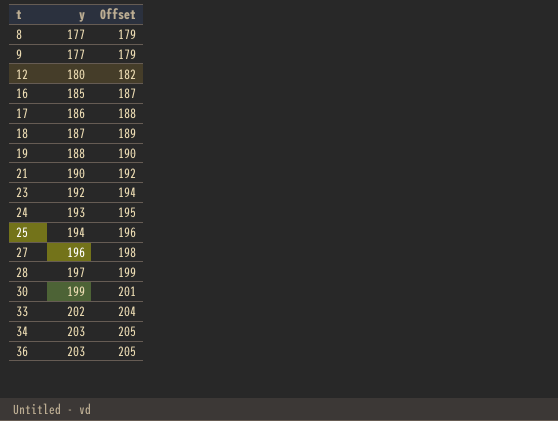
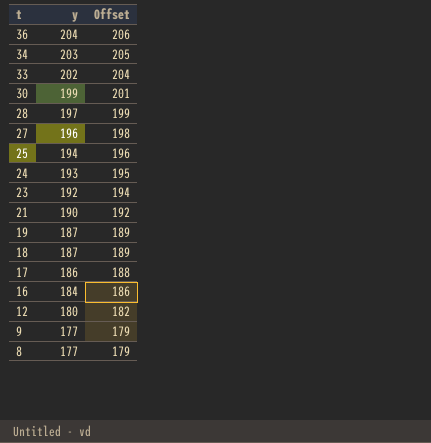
row order: t ascending -> t descending
36 | y: 203 -> 204
36 | Offset: 205 -> 206
19 | y: 188 -> 187
19 | Offset: 190 -> 189
16 | y: 185 -> 184
16 | Offset: 187 -> 186

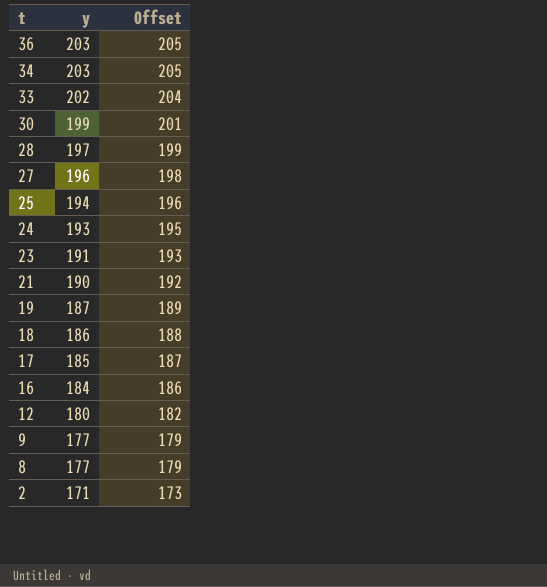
36 | y: 204 -> 203
36 | Offset: 206 -> 205
23 | y: 192 -> 191
23 | Offset: 194 -> 193
18 | y: 187 -> 186
18 | Offset: 189 -> 188
17 | y: 186 -> 185
17 | Offset: 188 -> 187
row 2: none -> 171 | 173

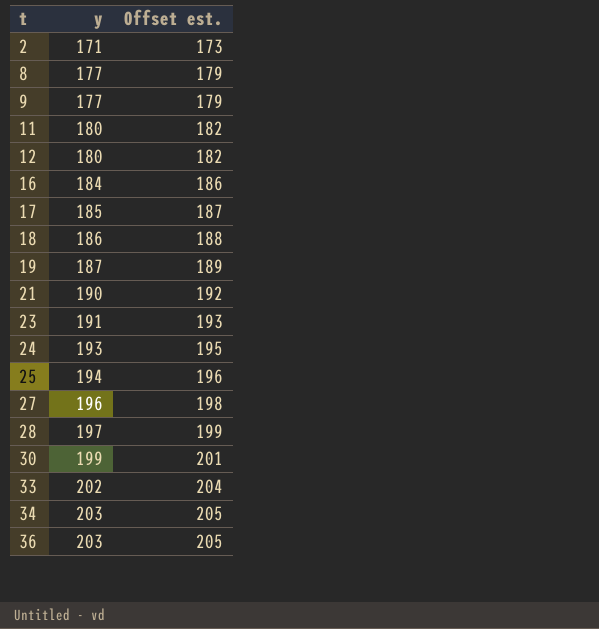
row order: t descending -> t ascending
column name: Offset -> Offset est.
row 11: none -> 180 | 182

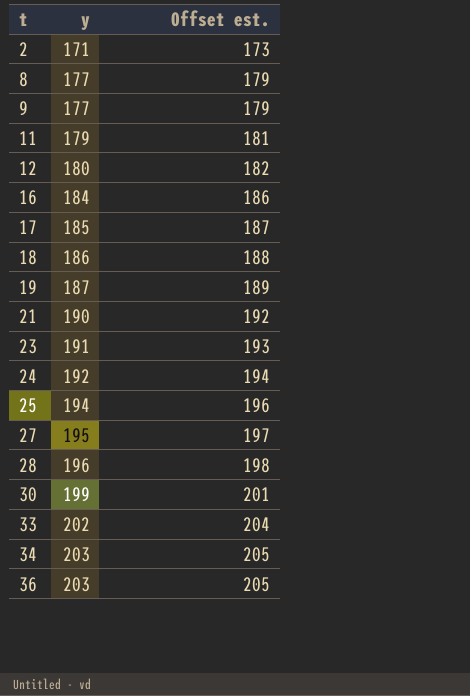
11 | y: 180 -> 179
11 | Offset est.: 182 -> 181
24 | y: 193 -> 192
24 | Offset est.: 195 -> 194
27 | y: 196 -> 195
27 | Offset est.: 198 -> 197
28 | y: 197 -> 196
28 | Offset est.: 199 -> 198

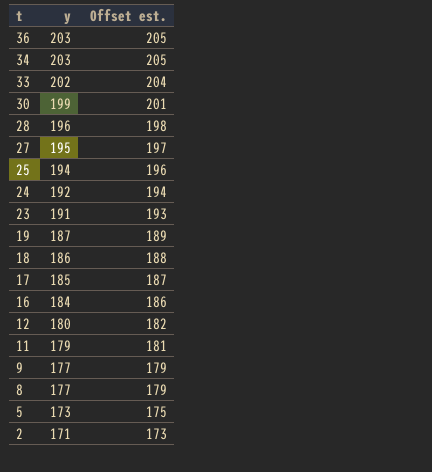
row order: t ascending -> t descending
row 21: 190 | 192 -> none
row 5: none -> 173 | 175

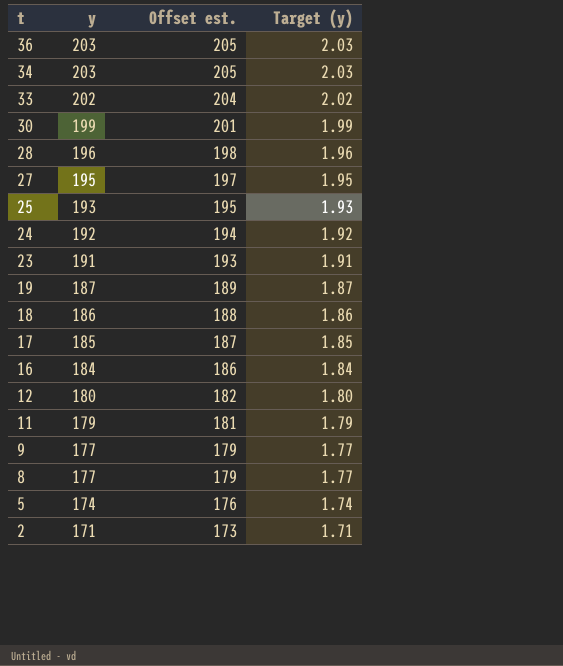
column Target (y) | formula: none -> [y] * 0.01
25 | y: 194 -> 193
25 | Offset est.: 196 -> 195
5 | y: 173 -> 174
5 | Offset est.: 175 -> 176

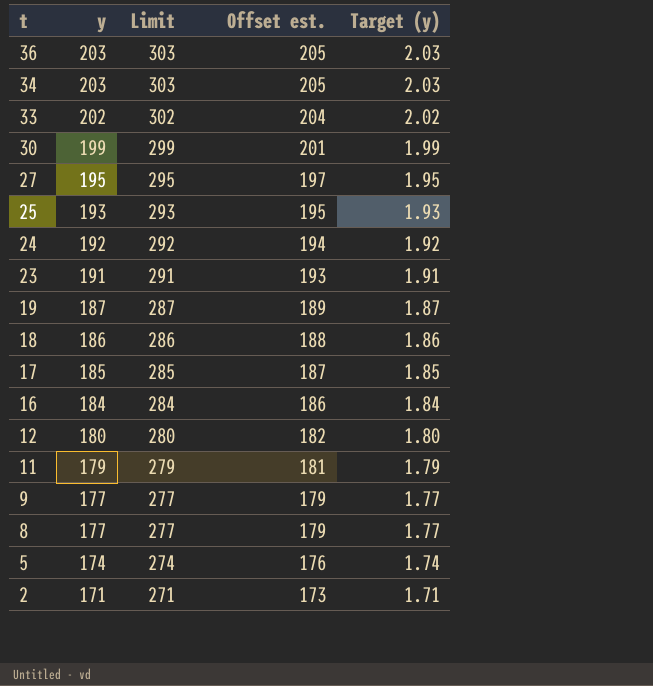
column Limit | formula: none -> [y] + 100
row 28: 196 | 198 | 1.96 -> none

